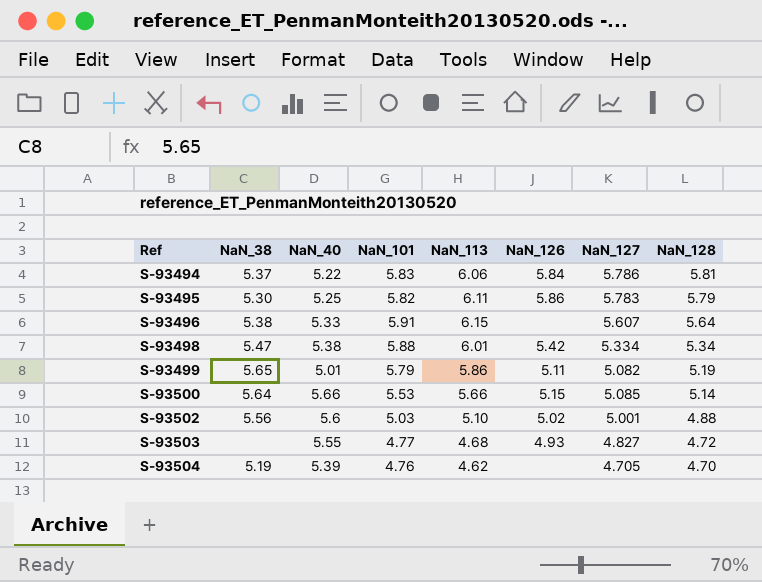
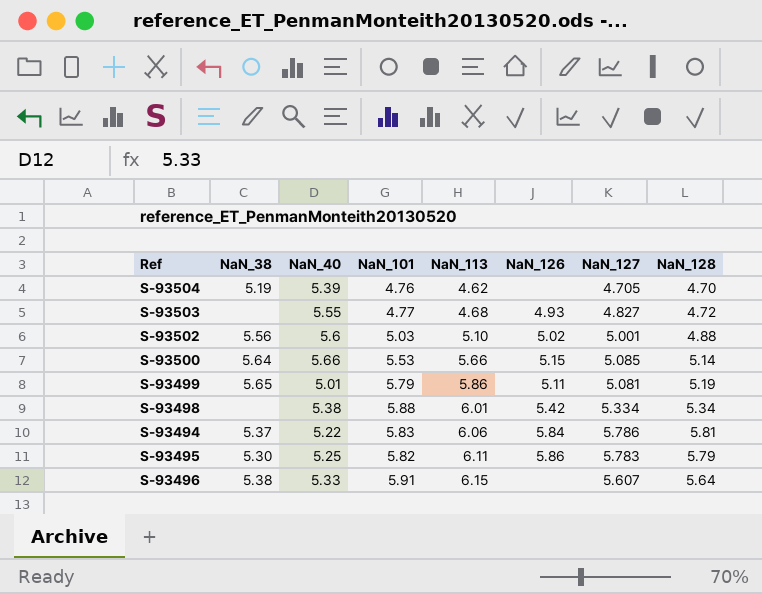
row order: Ref ascending -> NaN_113 ascending
S-93499 | NaN_127: 5.082 -> 5.081
S-93498 | NaN_38: 5.47 -> none

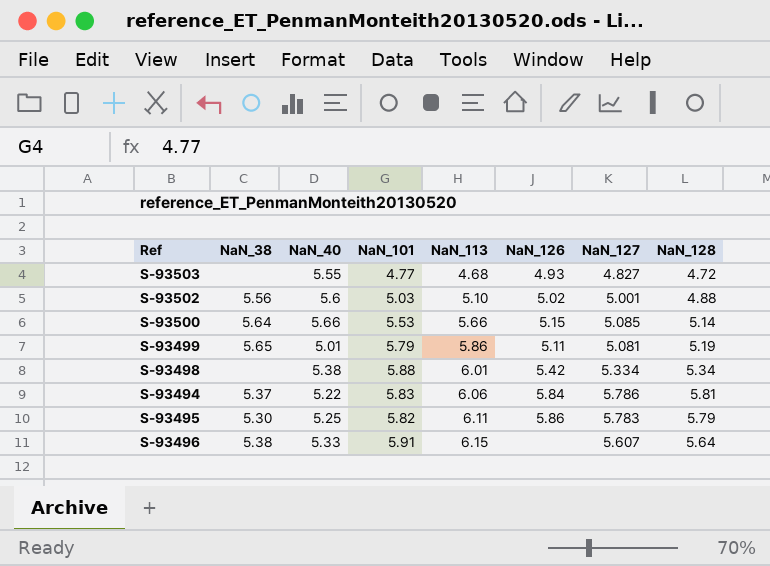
row S-93504: 5.19 | 5.39 | 4.76 | 4.62 | none | 4.705 | 4.70 -> none

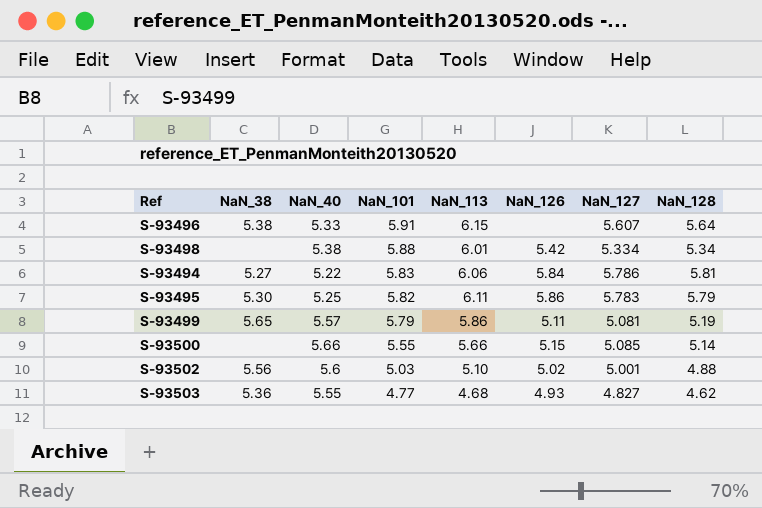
row order: NaN_113 ascending -> NaN_101 descending
S-93494 | NaN_38: 5.37 -> 5.27
S-93499 | NaN_40: 5.01 -> 5.57
S-93500 | NaN_38: 5.64 -> none
S-93500 | NaN_101: 5.53 -> 5.55
S-93503 | NaN_38: none -> 5.36
S-93503 | NaN_128: 4.72 -> 4.62

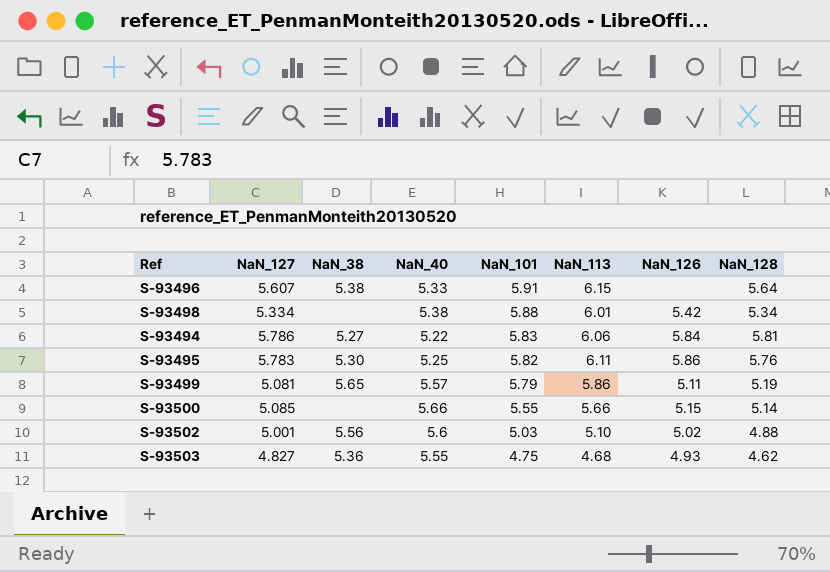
column NaN_127 | position: 7 -> 2
S-93495 | NaN_128: 5.79 -> 5.76
S-93503 | NaN_101: 4.77 -> 4.75

